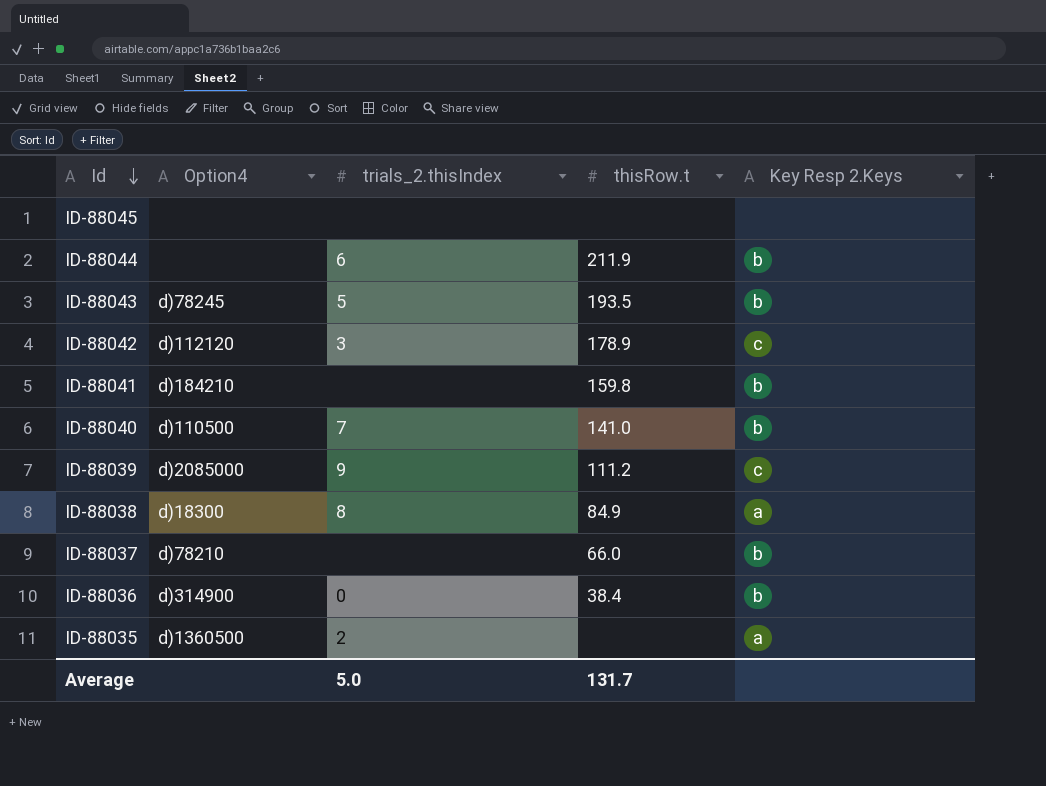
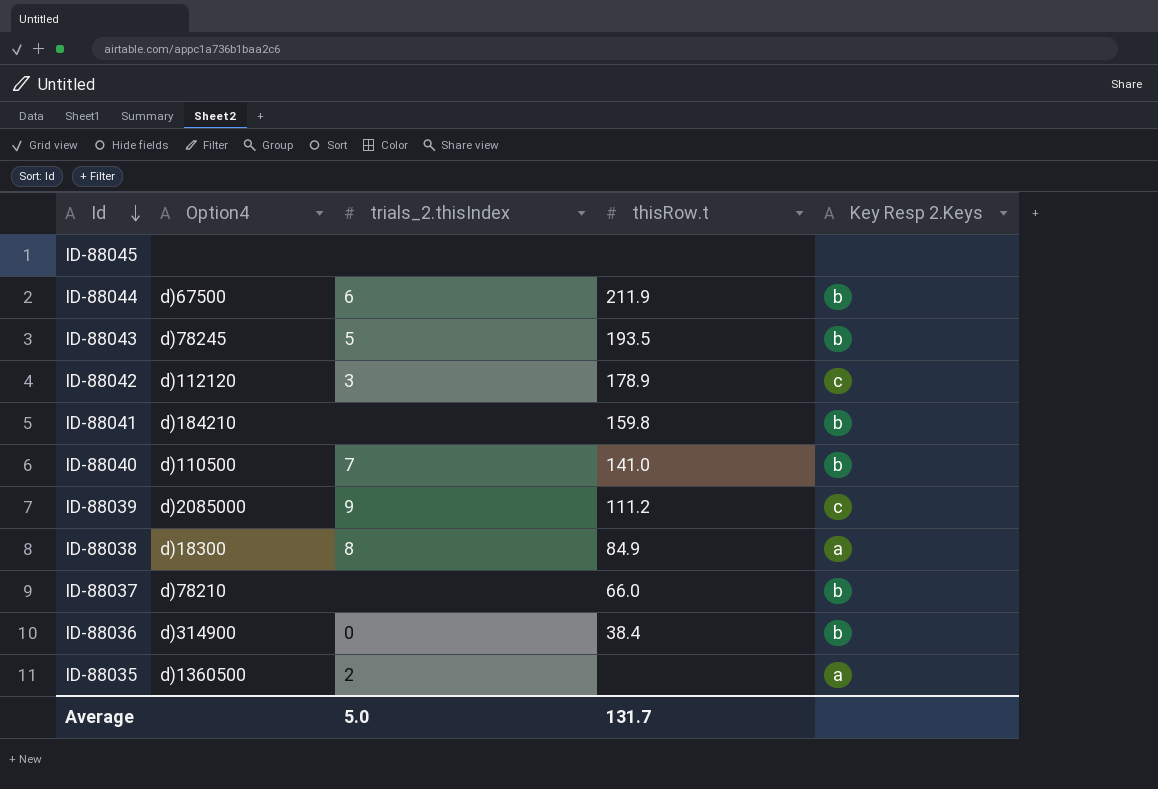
ID-88044 | Option4: none -> d)67500

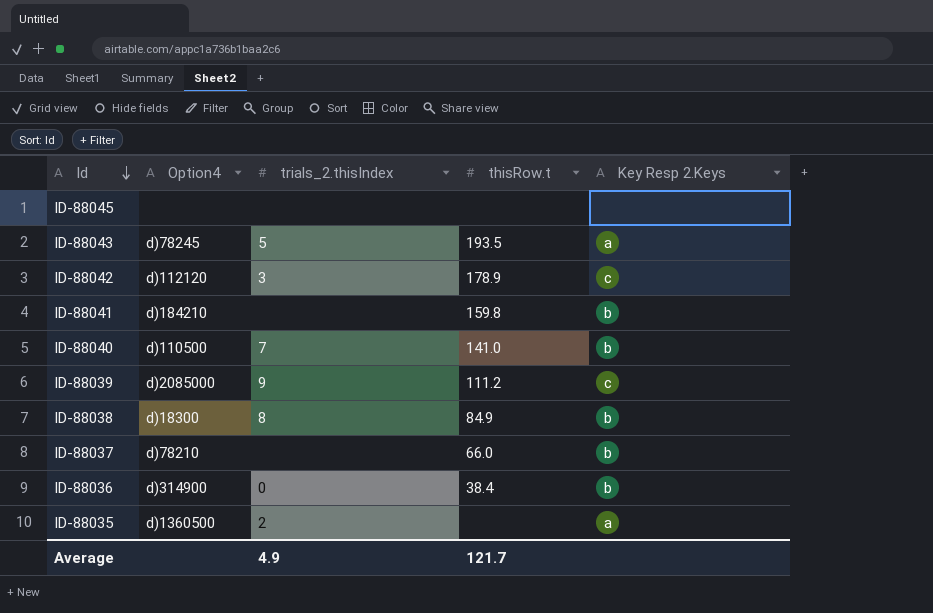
row ID-88044: d)67500 | 6 | 211.9 | b -> none
ID-88043 | Key Resp 2.Keys: b -> a
ID-88038 | Key Resp 2.Keys: a -> b
Average | trials_2.thisIndex: 5.0 -> 4.9
Average | thisRow.t: 131.7 -> 121.7

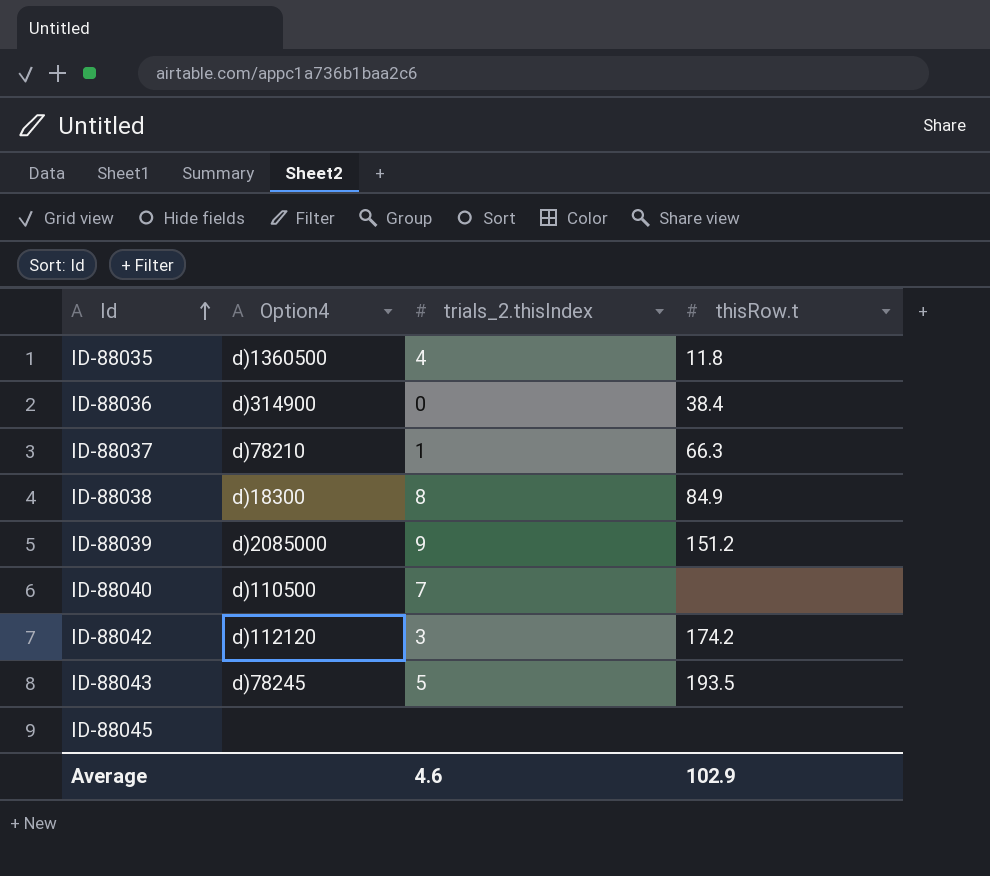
row order: Id descending -> Id ascending
column Key Resp 2.Keys | position: 5 -> none
row ID-88041: d)184210 | none | 159.8 | b -> none
ID-88035 | trials_2.thisIndex: 2 -> 4
ID-88035 | thisRow.t: none -> 11.8
ID-88037 | trials_2.thisIndex: none -> 1
ID-88037 | thisRow.t: 66.0 -> 66.3
ID-88039 | thisRow.t: 111.2 -> 151.2
ID-88040 | thisRow.t: 141.0 -> none
ID-88042 | thisRow.t: 178.9 -> 174.2
Average | trials_2.thisIndex: 4.9 -> 4.6
Average | thisRow.t: 121.7 -> 102.9

